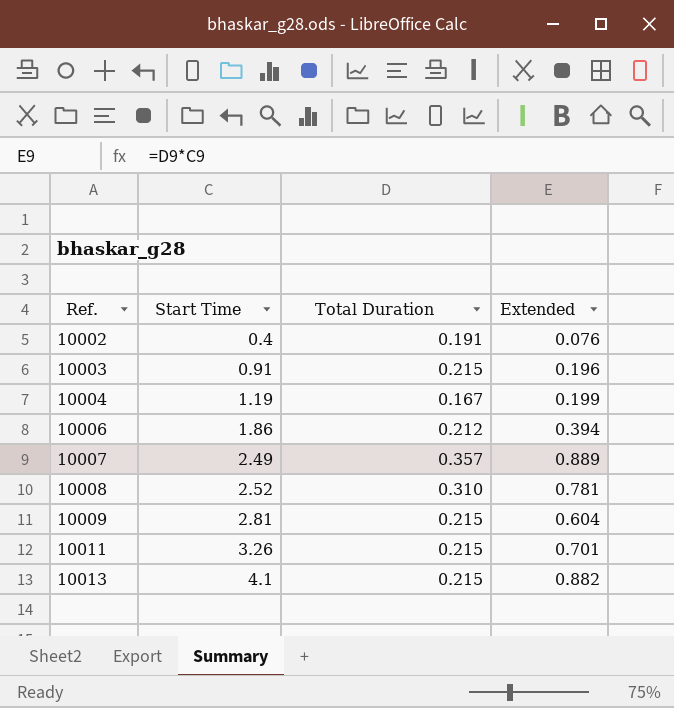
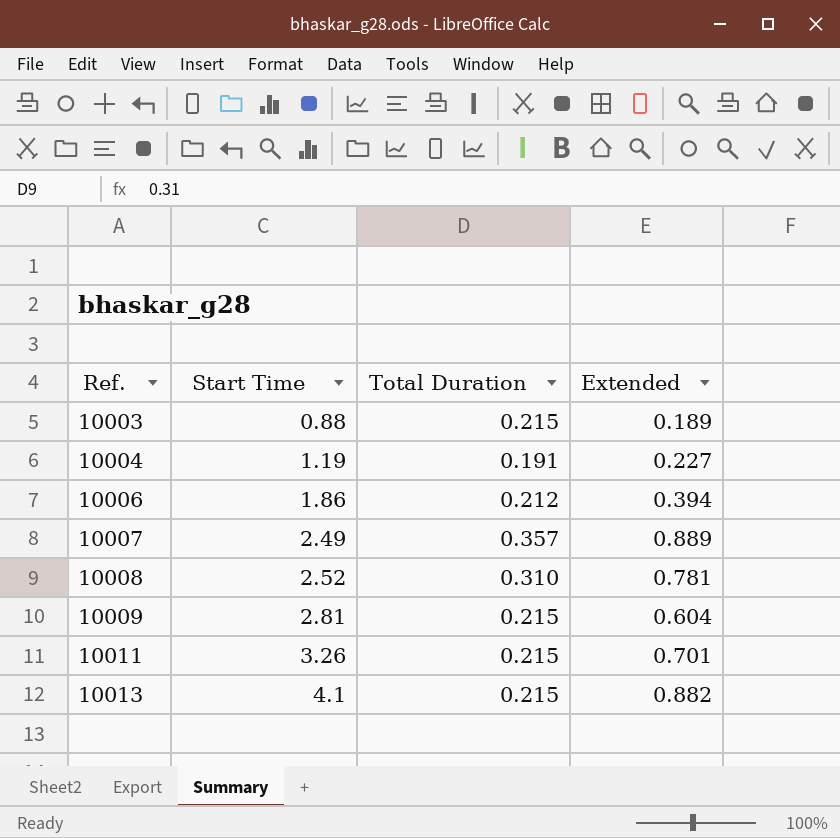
row 10002: 0.4 | 0.191 | 0.076 -> none
10003 | Start Time: 0.91 -> 0.88
10003 | Extended: 0.196 -> 0.189
10004 | Total Duration: 0.167 -> 0.191
10004 | Extended: 0.199 -> 0.227

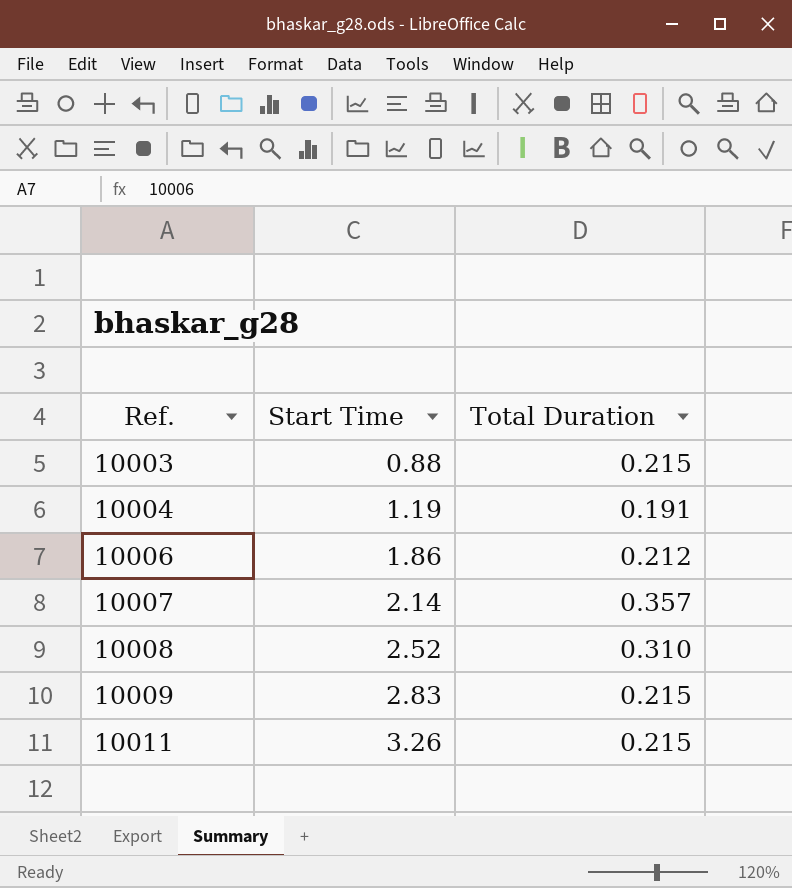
column Extended | formula: [Start Time] * [Total Duration] -> none
row 10013: 4.1 | 0.215 | 0.882 -> none
10007 | Start Time: 2.49 -> 2.14
10009 | Start Time: 2.81 -> 2.83

